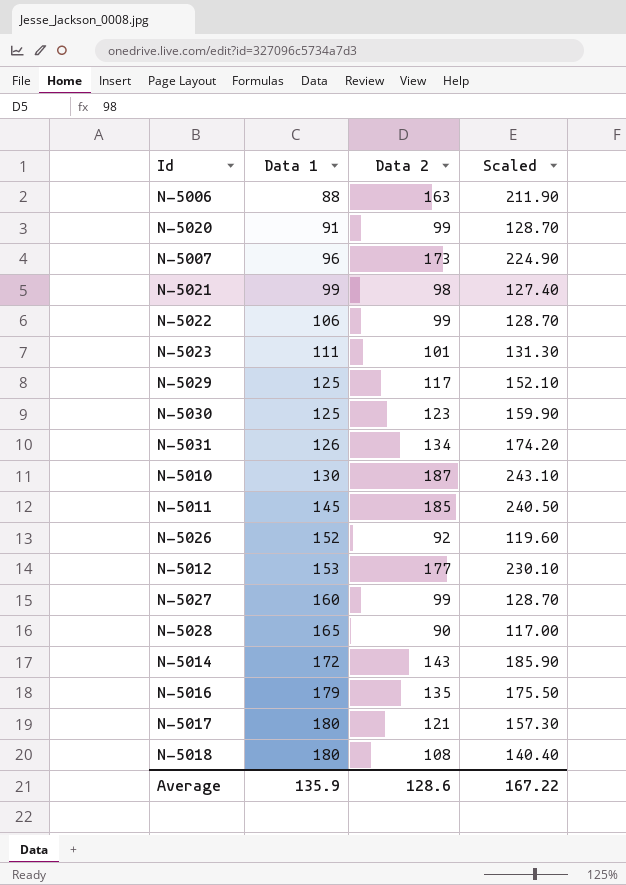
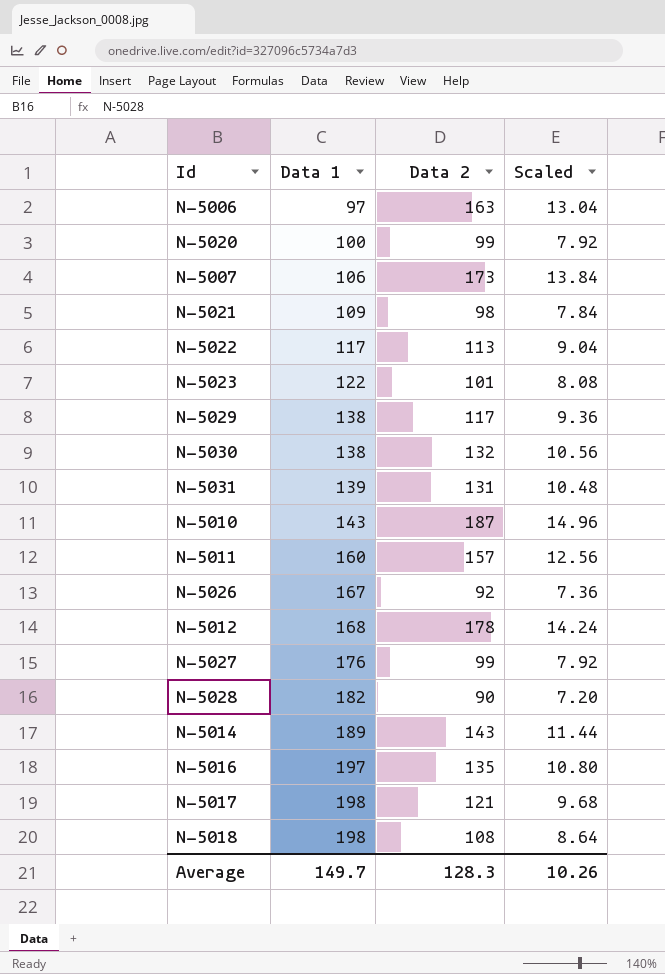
column Scaled | formula: [Data 2] * 1.3 -> [Data 2] * 0.08
N-5006 | Data 1: 88 -> 97
N-5020 | Data 1: 91 -> 100
N-5007 | Data 1: 96 -> 106
N-5021 | Data 1: 99 -> 109
N-5022 | Data 1: 106 -> 117
N-5022 | Data 2: 99 -> 113
N-5023 | Data 1: 111 -> 122
N-5029 | Data 1: 125 -> 138
N-5030 | Data 1: 125 -> 138
N-5030 | Data 2: 123 -> 132
N-5031 | Data 1: 126 -> 139
N-5031 | Data 2: 134 -> 131
N-5010 | Data 1: 130 -> 143
N-5011 | Data 1: 145 -> 160
N-5011 | Data 2: 185 -> 157
N-5026 | Data 1: 152 -> 167
N-5012 | Data 1: 153 -> 168
N-5012 | Data 2: 177 -> 178
N-5027 | Data 1: 160 -> 176
N-5028 | Data 1: 165 -> 182
N-5014 | Data 1: 172 -> 189
N-5016 | Data 1: 179 -> 197
N-5017 | Data 1: 180 -> 198
N-5018 | Data 1: 180 -> 198
Average | Data 1: 135.9 -> 149.7
Average | Data 2: 128.6 -> 128.3
Average | Scaled: 167.22 -> 10.26

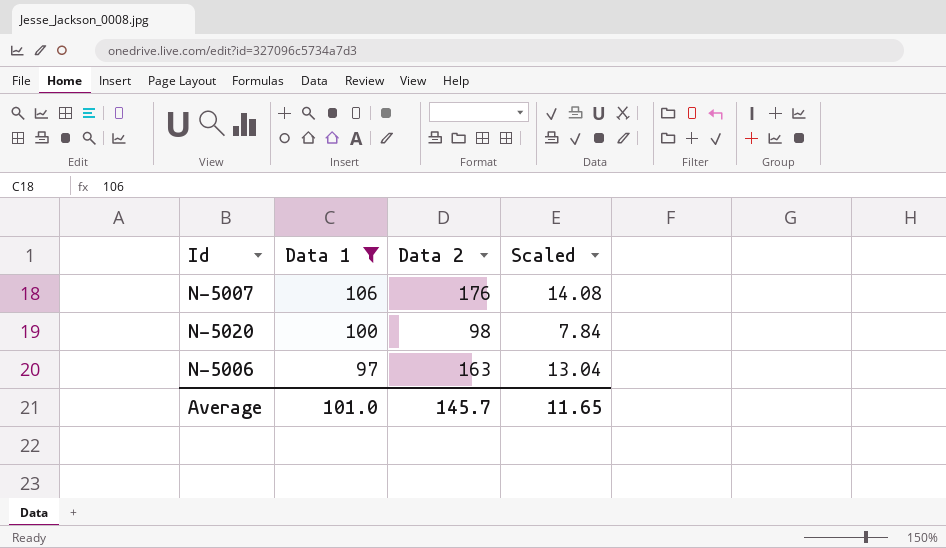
filter: none -> Data 1 <= 106
row order: Data 1 ascending -> Data 1 descending
N-5007 | Data 2: 173 -> 176
N-5007 | Scaled: 13.84 -> 14.08
N-5020 | Data 2: 99 -> 98
N-5020 | Scaled: 7.92 -> 7.84
Average | Data 1: 149.7 -> 101.0
Average | Data 2: 128.3 -> 145.7
Average | Scaled: 10.26 -> 11.65

